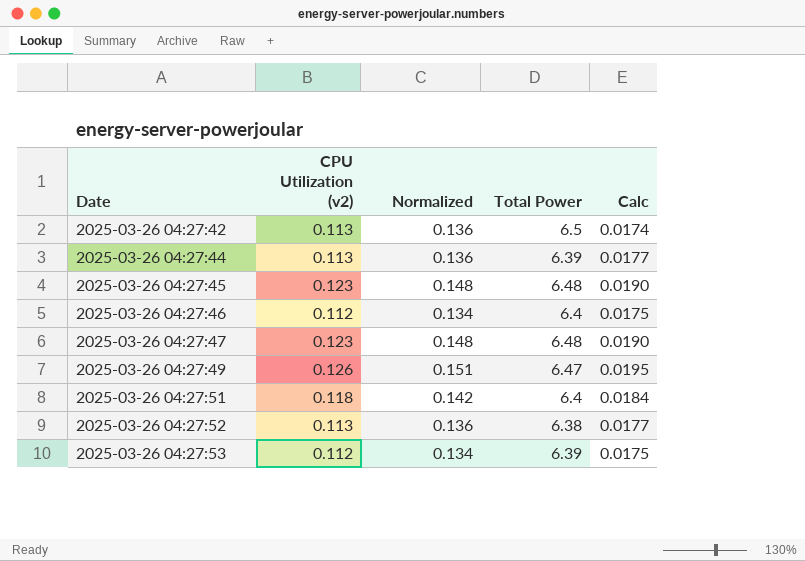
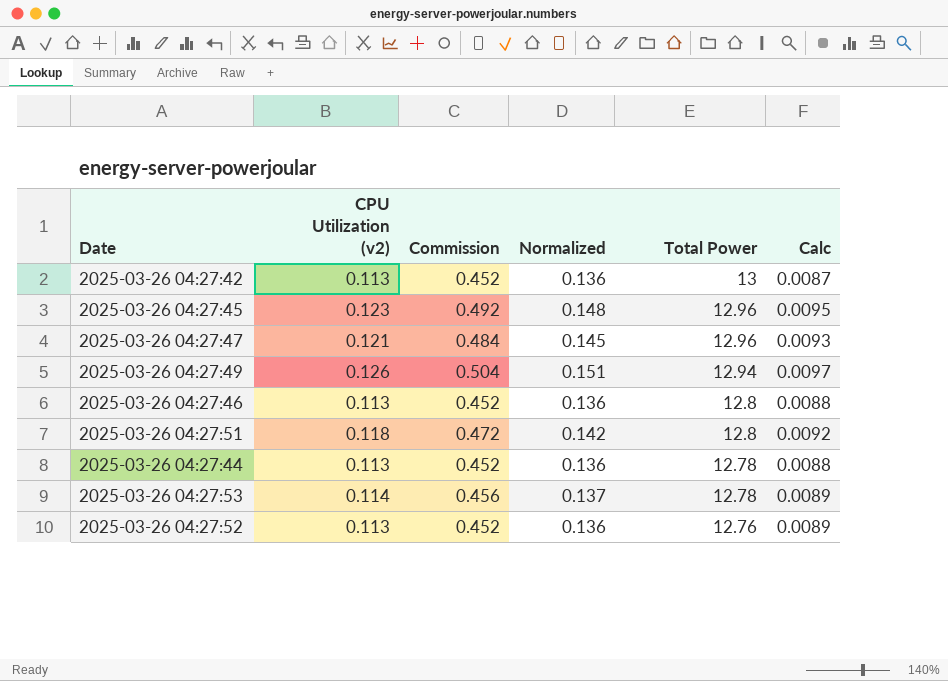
row order: Date ascending -> Total Power descending
column Commission | formula: none -> [CPU Utilization (v2)] * 4
2025-03-26 04:27:42 | Total Power: 6.5 -> 13
2025-03-26 04:27:42 | Calc: 0.0174 -> 0.0087
2025-03-26 04:27:45 | Total Power: 6.48 -> 12.96
2025-03-26 04:27:45 | Calc: 0.0190 -> 0.0095
2025-03-26 04:27:47 | CPU Utilization (v2): 0.123 -> 0.121
2025-03-26 04:27:47 | Normalized: 0.148 -> 0.145
2025-03-26 04:27:47 | Total Power: 6.48 -> 12.96
2025-03-26 04:27:47 | Calc: 0.0190 -> 0.0093
2025-03-26 04:27:49 | Total Power: 6.47 -> 12.94
2025-03-26 04:27:49 | Calc: 0.0195 -> 0.0097
2025-03-26 04:27:46 | CPU Utilization (v2): 0.112 -> 0.113
2025-03-26 04:27:46 | Normalized: 0.134 -> 0.136
2025-03-26 04:27:46 | Total Power: 6.4 -> 12.8
2025-03-26 04:27:46 | Calc: 0.0175 -> 0.0088
2025-03-26 04:27:51 | Total Power: 6.4 -> 12.8
2025-03-26 04:27:51 | Calc: 0.0184 -> 0.0092
2025-03-26 04:27:44 | Total Power: 6.39 -> 12.78
2025-03-26 04:27:44 | Calc: 0.0177 -> 0.0088
2025-03-26 04:27:53 | CPU Utilization (v2): 0.112 -> 0.114
2025-03-26 04:27:53 | Normalized: 0.134 -> 0.137
2025-03-26 04:27:53 | Total Power: 6.39 -> 12.78
2025-03-26 04:27:53 | Calc: 0.0175 -> 0.0089
2025-03-26 04:27:52 | Total Power: 6.38 -> 12.76
2025-03-26 04:27:52 | Calc: 0.0177 -> 0.0089

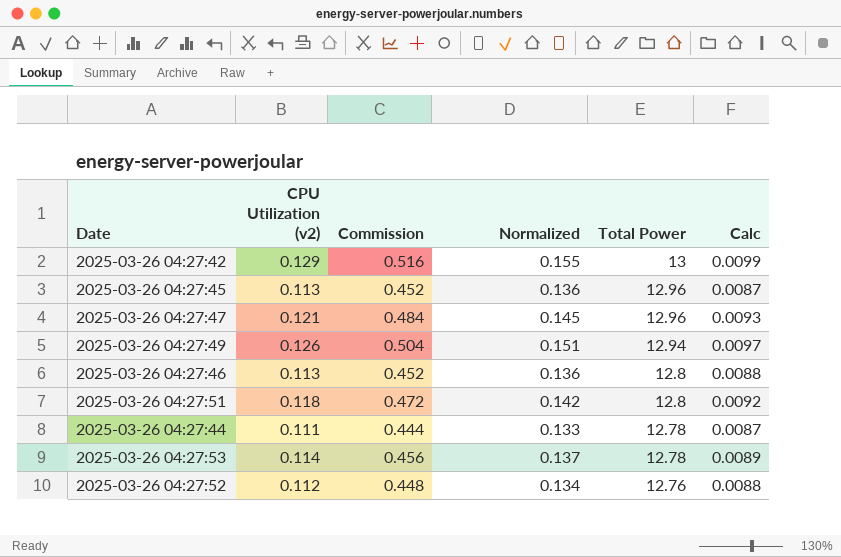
2025-03-26 04:27:42 | CPU Utilization (v2): 0.113 -> 0.129
2025-03-26 04:27:42 | Commission: 0.452 -> 0.516
2025-03-26 04:27:42 | Normalized: 0.136 -> 0.155
2025-03-26 04:27:42 | Calc: 0.0087 -> 0.0099
2025-03-26 04:27:45 | CPU Utilization (v2): 0.123 -> 0.113
2025-03-26 04:27:45 | Commission: 0.492 -> 0.452
2025-03-26 04:27:45 | Normalized: 0.148 -> 0.136
2025-03-26 04:27:45 | Calc: 0.0095 -> 0.0087
2025-03-26 04:27:44 | CPU Utilization (v2): 0.113 -> 0.111
2025-03-26 04:27:44 | Commission: 0.452 -> 0.444
2025-03-26 04:27:44 | Normalized: 0.136 -> 0.133
2025-03-26 04:27:44 | Calc: 0.0088 -> 0.0087
2025-03-26 04:27:52 | CPU Utilization (v2): 0.113 -> 0.112
2025-03-26 04:27:52 | Commission: 0.452 -> 0.448
2025-03-26 04:27:52 | Normalized: 0.136 -> 0.134
2025-03-26 04:27:52 | Calc: 0.0089 -> 0.0088

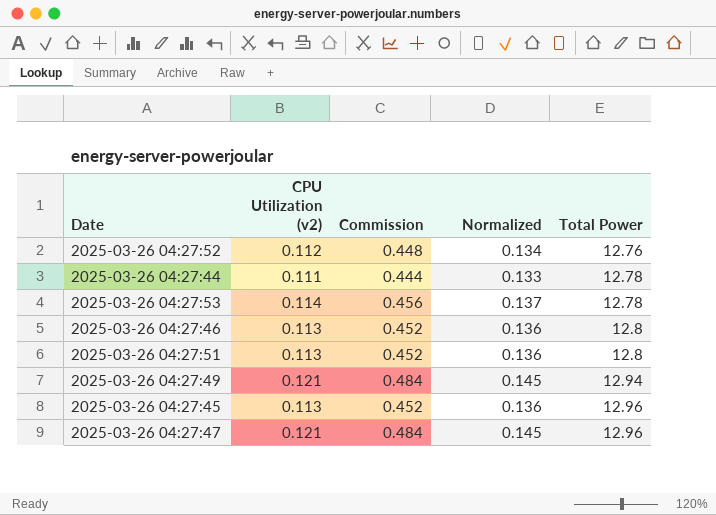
row order: Total Power descending -> Total Power ascending
column Calc | formula: [CPU Utilization (v2)] / [Total Power] -> none
row 2025-03-26 04:27:42: 0.129 | 0.516 | 0.155 | 13 | 0.0099 -> none
2025-03-26 04:27:51 | CPU Utilization (v2): 0.118 -> 0.113
2025-03-26 04:27:51 | Commission: 0.472 -> 0.452
2025-03-26 04:27:51 | Normalized: 0.142 -> 0.136
2025-03-26 04:27:49 | CPU Utilization (v2): 0.126 -> 0.121
2025-03-26 04:27:49 | Commission: 0.504 -> 0.484
2025-03-26 04:27:49 | Normalized: 0.151 -> 0.145

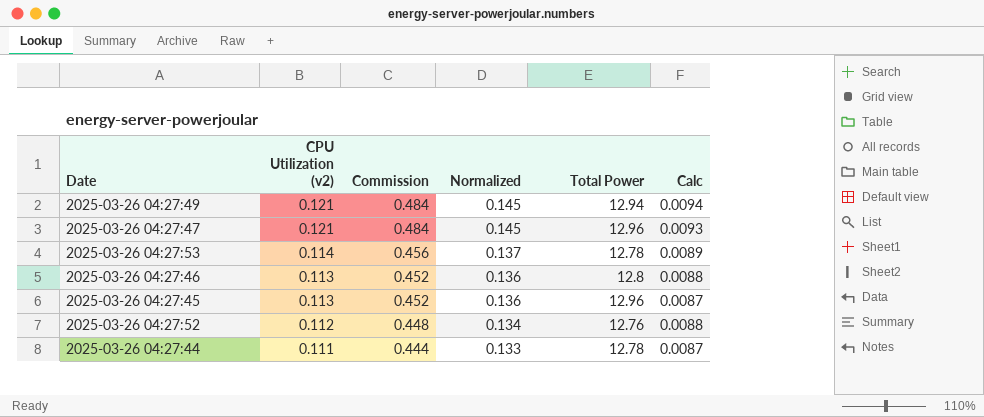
row order: Total Power ascending -> CPU Utilization (v2) descending
column Calc | formula: none -> [CPU Utilization (v2)] / [Total Power]
row 2025-03-26 04:27:51: 0.113 | 0.452 | 0.136 | 12.8 -> none

